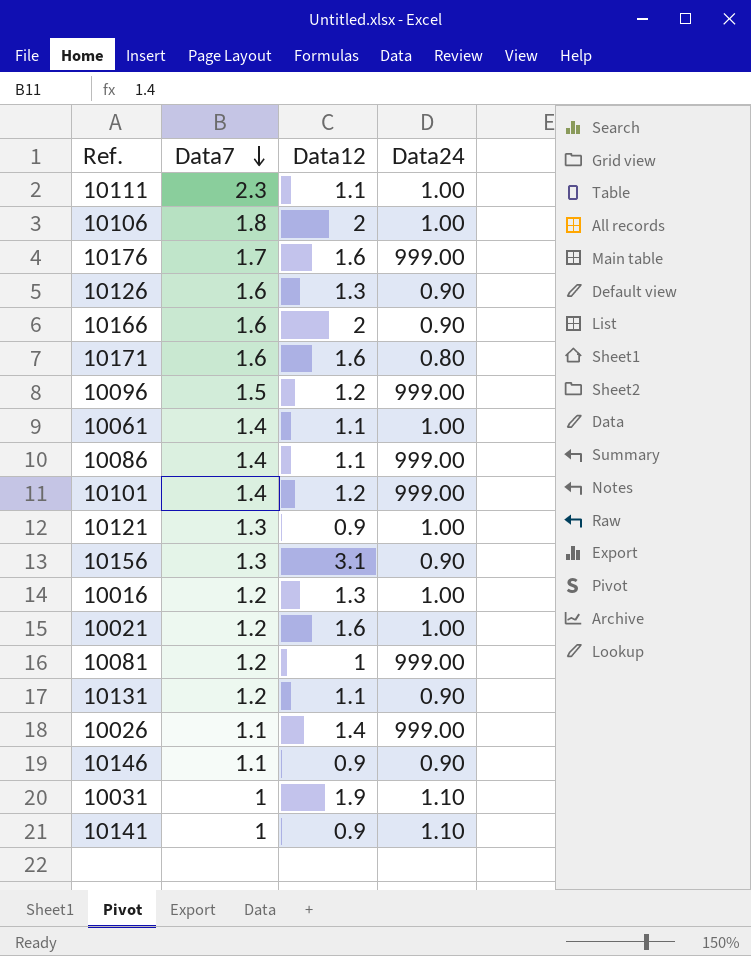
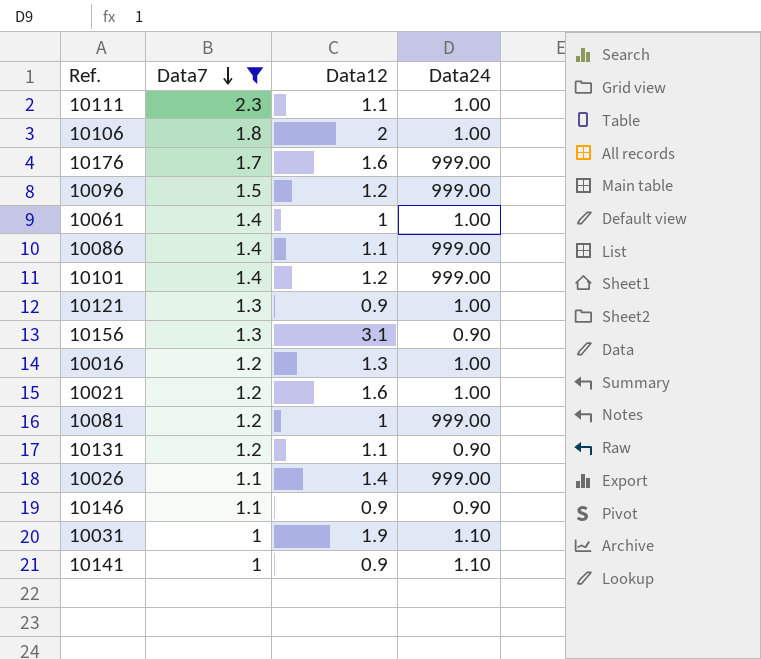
filter: none -> Data7 != 1.6
10061 | Data12: 1.1 -> 1

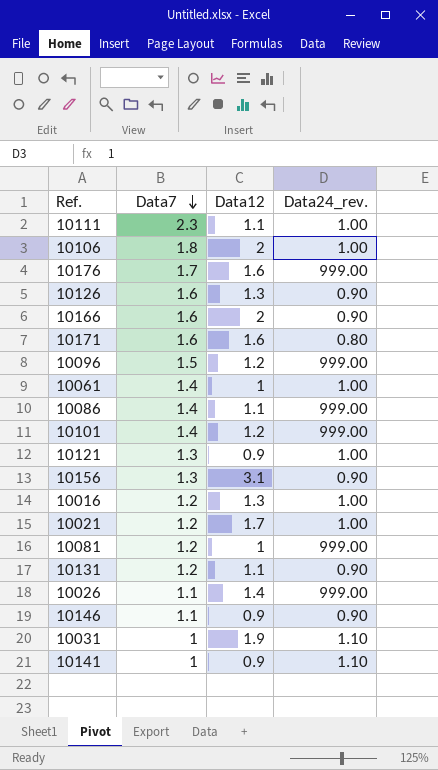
filter: Data7 != 1.6 -> none
column name: Data24 -> Data24_rev.
10021 | Data12: 1.6 -> 1.7

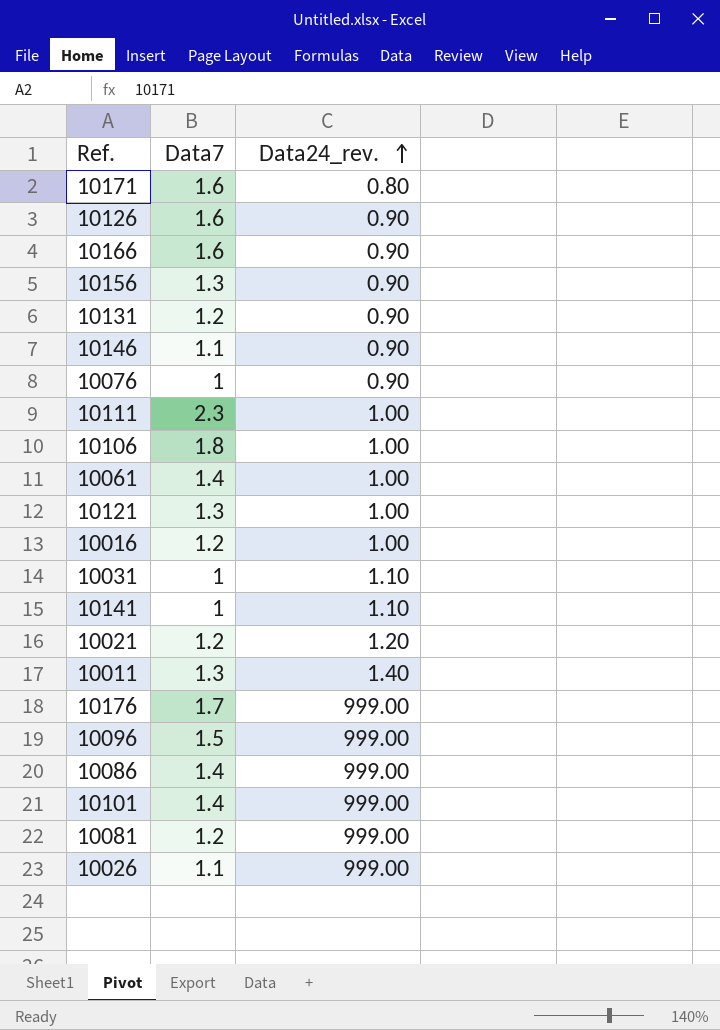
row order: Data7 descending -> Data24_rev. ascending
column Data12 | position: 3 -> none
row 10076: none -> 1 | 0.90
10021 | Data24_rev.: 1.00 -> 1.20
row 10011: none -> 1.3 | 1.40

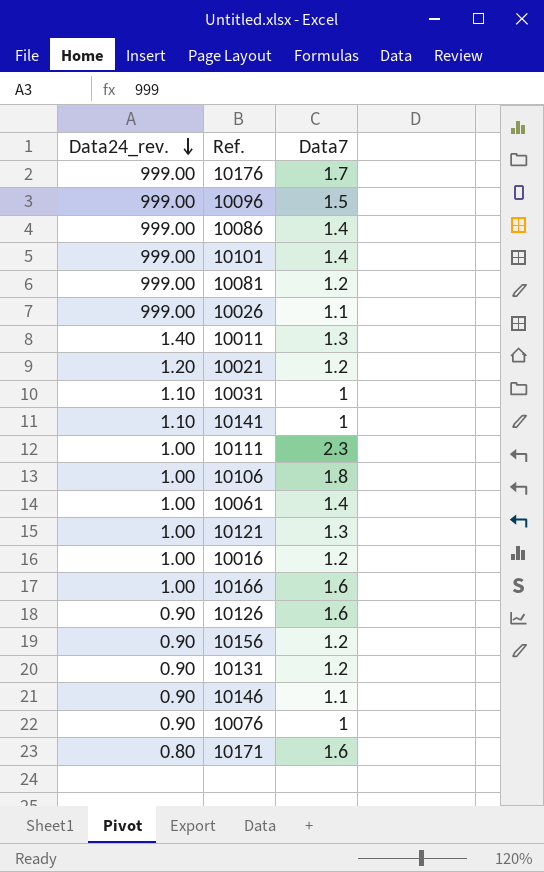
row order: Data24_rev. ascending -> Data24_rev. descending
column Data24_rev. | position: 3 -> 1
10166 | Data24_rev.: 0.90 -> 1.00
10156 | Data7: 1.3 -> 1.2

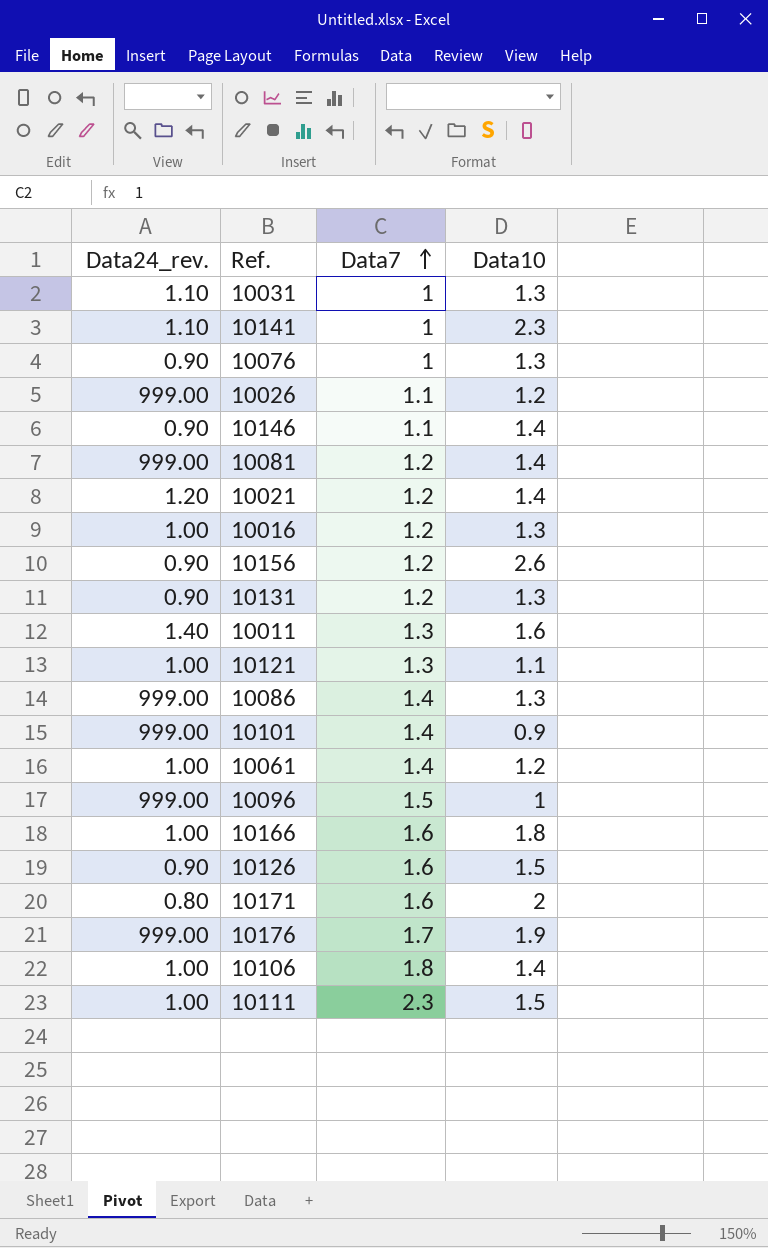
row order: Data24_rev. descending -> Data7 ascending
column Data10 | position: none -> 4

